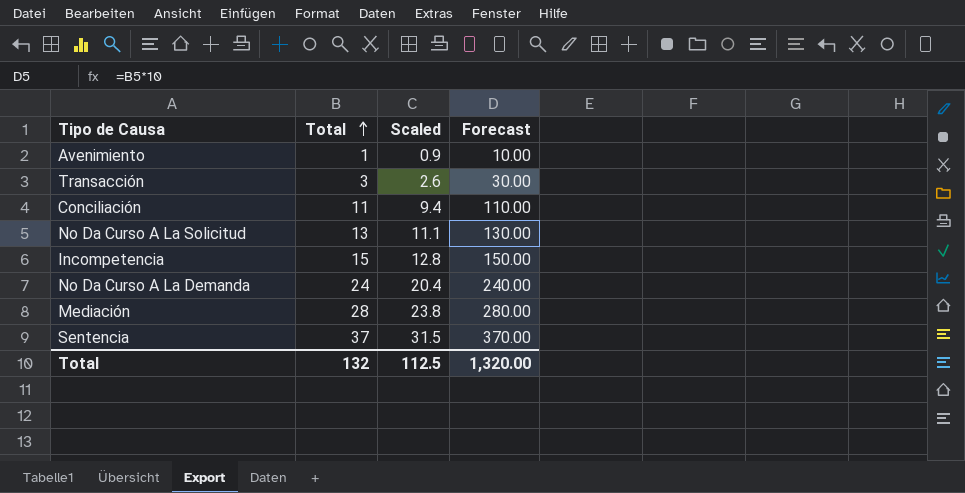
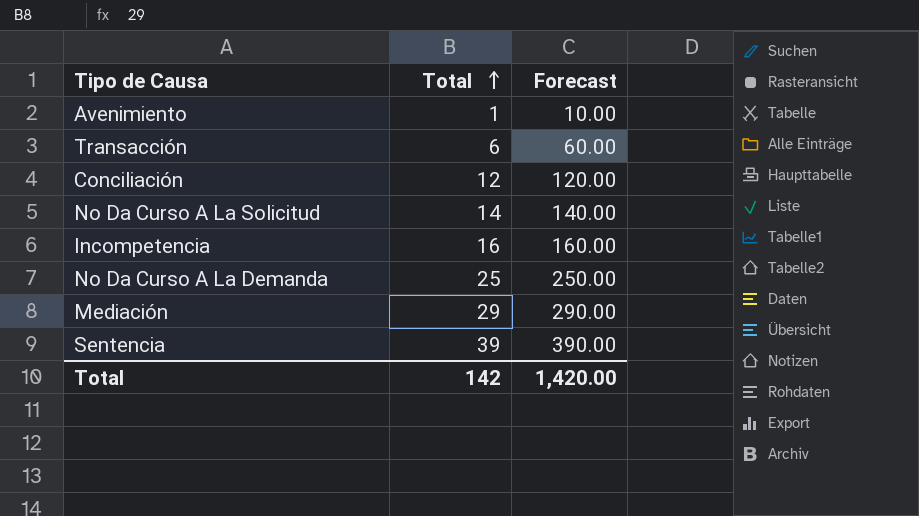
column Scaled | formula: [Total] * 0.85 -> none
Transacción | Total: 3 -> 6
Transacción | Forecast: 30.00 -> 60.00
Conciliación | Total: 11 -> 12
Conciliación | Forecast: 110.00 -> 120.00
No Da Curso A La Solicitud | Total: 13 -> 14
No Da Curso A La Solicitud | Forecast: 130.00 -> 140.00
Incompetencia | Total: 15 -> 16
Incompetencia | Forecast: 150.00 -> 160.00
No Da Curso A La Demanda | Total: 24 -> 25
No Da Curso A La Demanda | Forecast: 240.00 -> 250.00
Mediación | Total: 28 -> 29
Mediación | Forecast: 280.00 -> 290.00
Sentencia | Total: 37 -> 39
Sentencia | Forecast: 370.00 -> 390.00
Total | Total: 132 -> 142
Total | Forecast: 1,320.00 -> 1,420.00

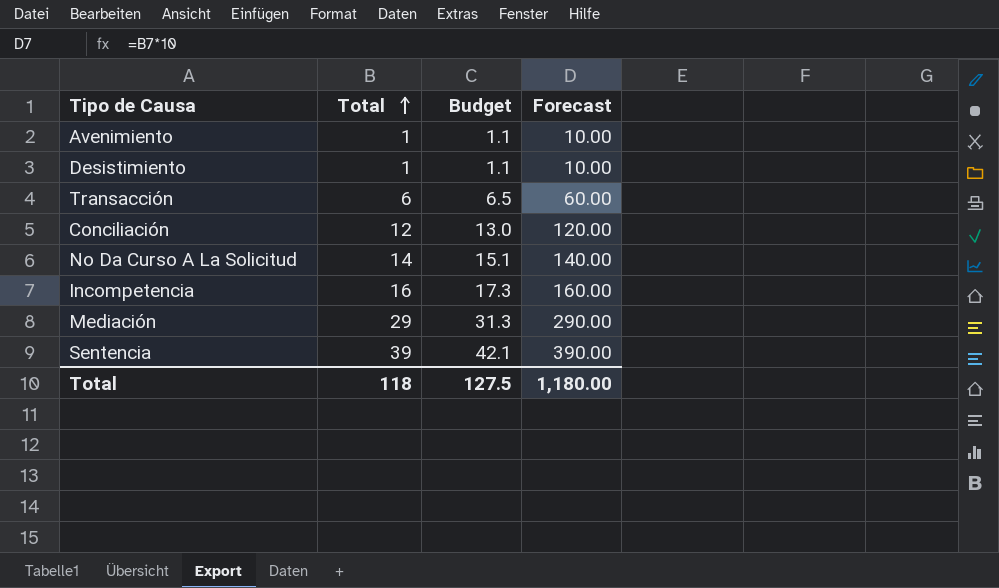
column Budget | formula: none -> [Total] * 1.08
row No Da Curso A La Demanda: 25 | 250.00 -> none
row Desistimiento: none -> 1 | 1.1 | 10.00
Total | Total: 142 -> 118
Total | Forecast: 1,420.00 -> 1,180.00

